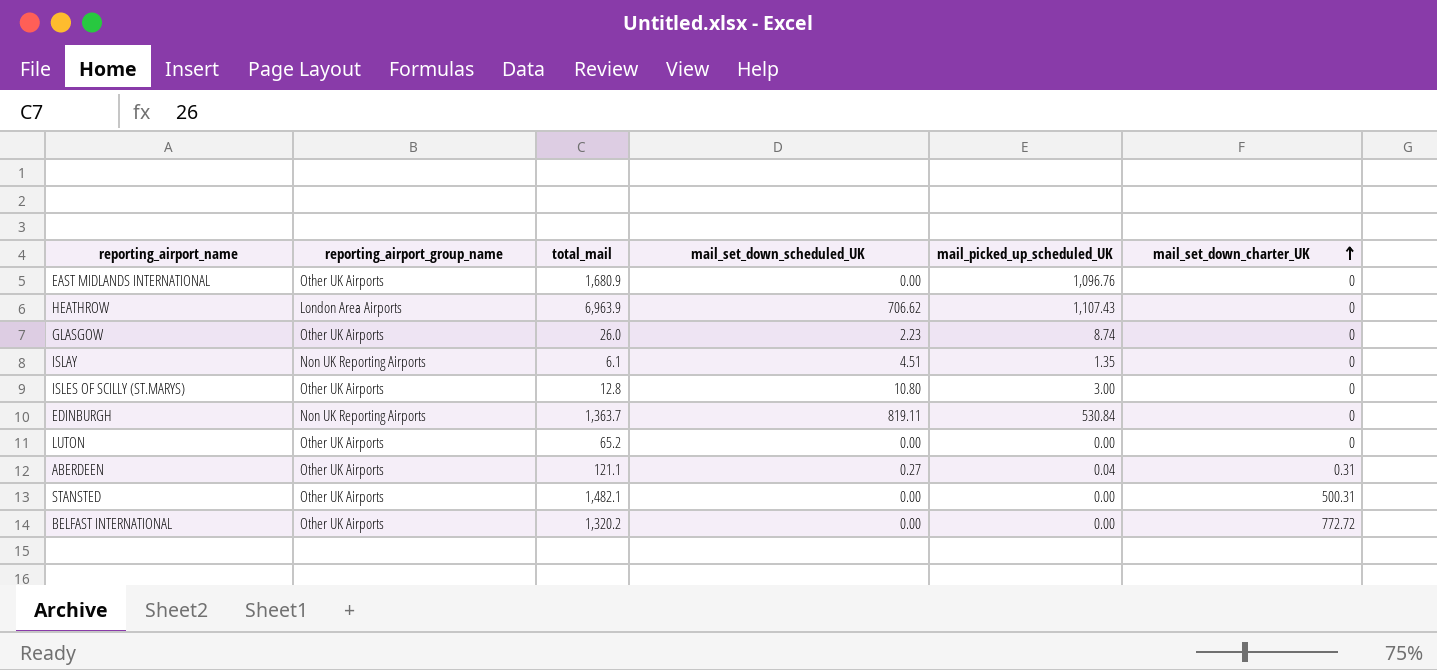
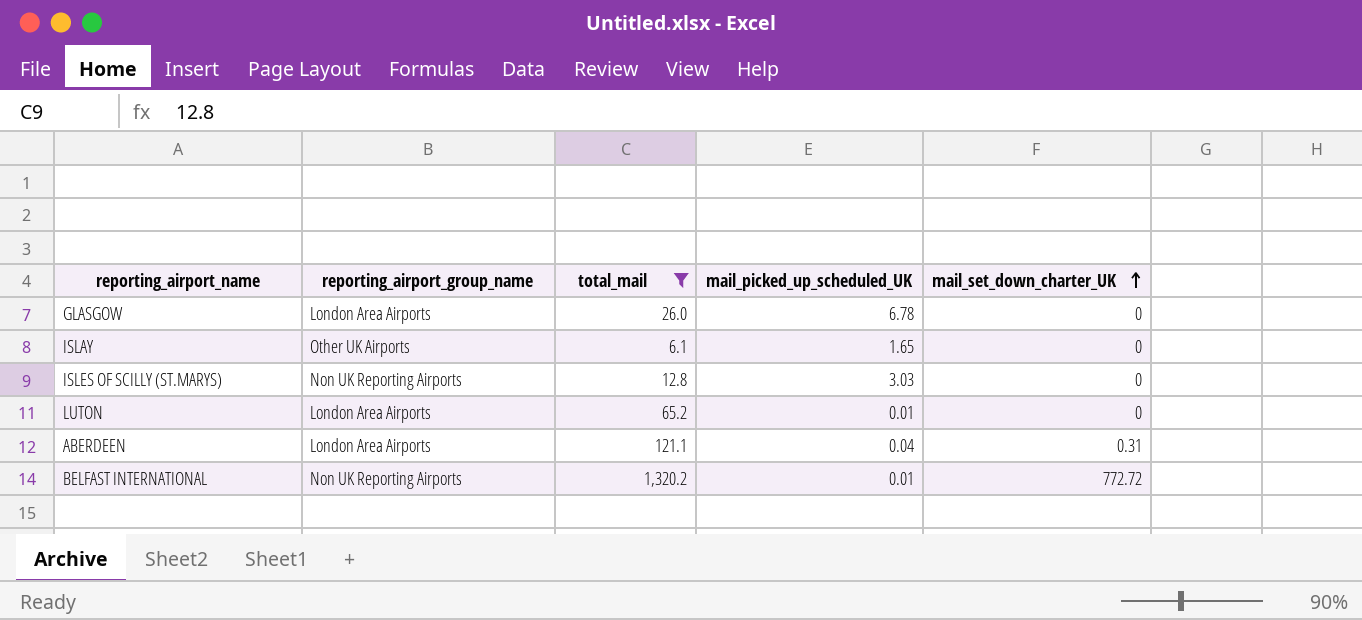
filter: none -> total_mail <= 1,320.2
column mail_set_down_scheduled_UK | position: 4 -> none
GLASGOW | reporting_airport_group_name: Other UK Airports -> London Area Airports
GLASGOW | mail_picked_up_scheduled_UK: 8.74 -> 6.78
ISLAY | reporting_airport_group_name: Non UK Reporting Airports -> Other UK Airports
ISLAY | mail_picked_up_scheduled_UK: 1.35 -> 1.65
ISLES OF SCILLY (ST.MARYS) | reporting_airport_group_name: Other UK Airports -> Non UK Reporting Airports
ISLES OF SCILLY (ST.MARYS) | mail_picked_up_scheduled_UK: 3.00 -> 3.03
LUTON | reporting_airport_group_name: Other UK Airports -> London Area Airports
LUTON | mail_picked_up_scheduled_UK: 0.00 -> 0.01
ABERDEEN | reporting_airport_group_name: Other UK Airports -> London Area Airports
BELFAST INTERNATIONAL | reporting_airport_group_name: Other UK Airports -> Non UK Reporting Airports
BELFAST INTERNATIONAL | mail_picked_up_scheduled_UK: 0.00 -> 0.01

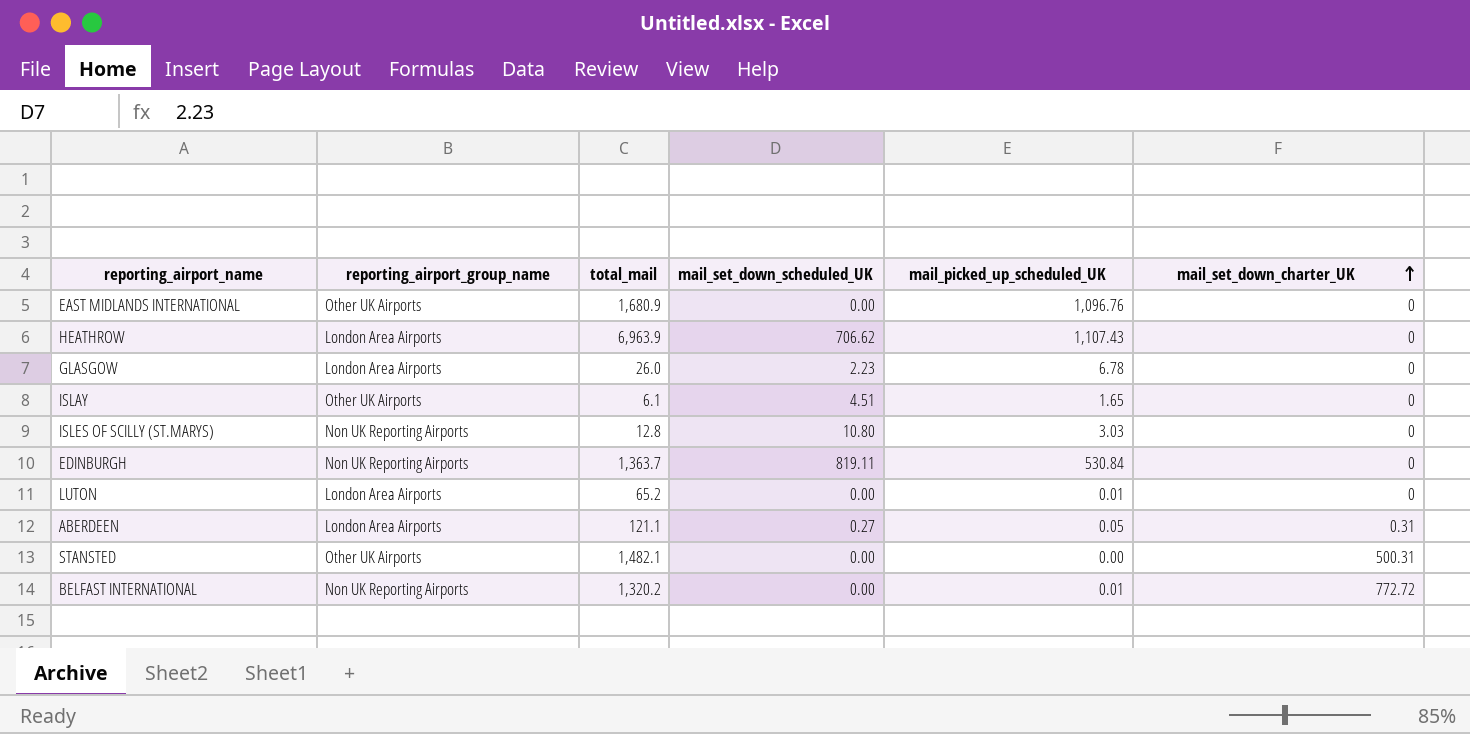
filter: total_mail <= 1,320.2 -> none
column mail_set_down_scheduled_UK | position: none -> 4
ABERDEEN | mail_picked_up_scheduled_UK: 0.04 -> 0.05

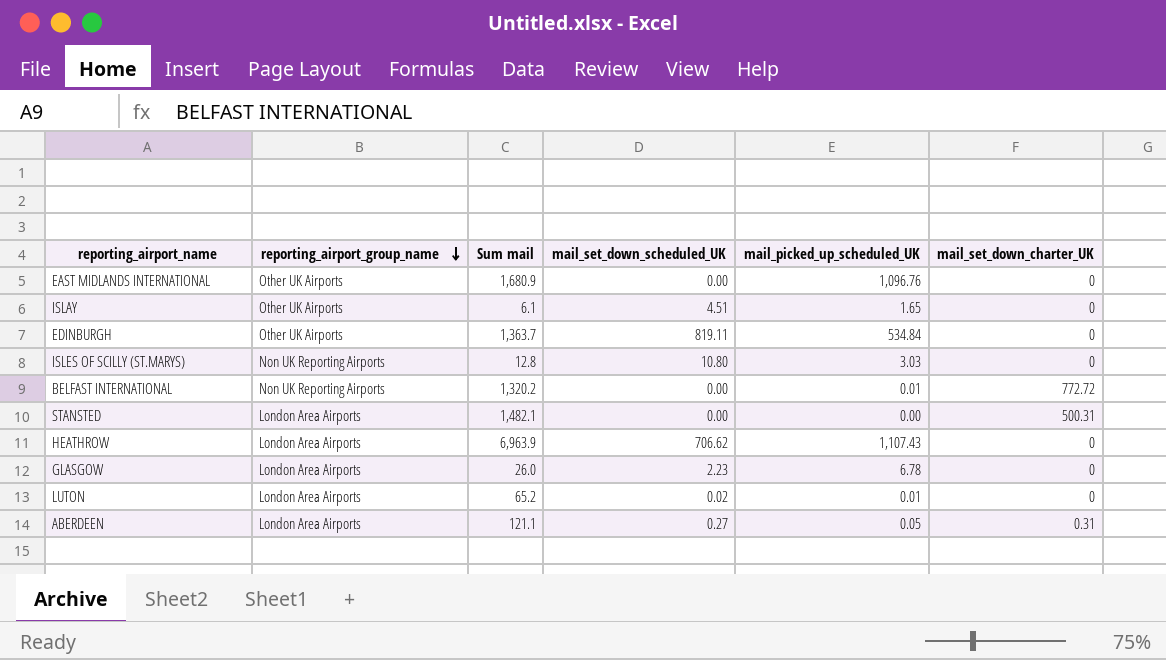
row order: mail_set_down_charter_UK ascending -> reporting_airport_group_name descending
column name: total_mail -> Sum mail
EDINBURGH | reporting_airport_group_name: Non UK Reporting Airports -> Other UK Airports
EDINBURGH | mail_picked_up_scheduled_UK: 530.84 -> 534.84
STANSTED | reporting_airport_group_name: Other UK Airports -> London Area Airports
LUTON | mail_set_down_scheduled_UK: 0.00 -> 0.02

